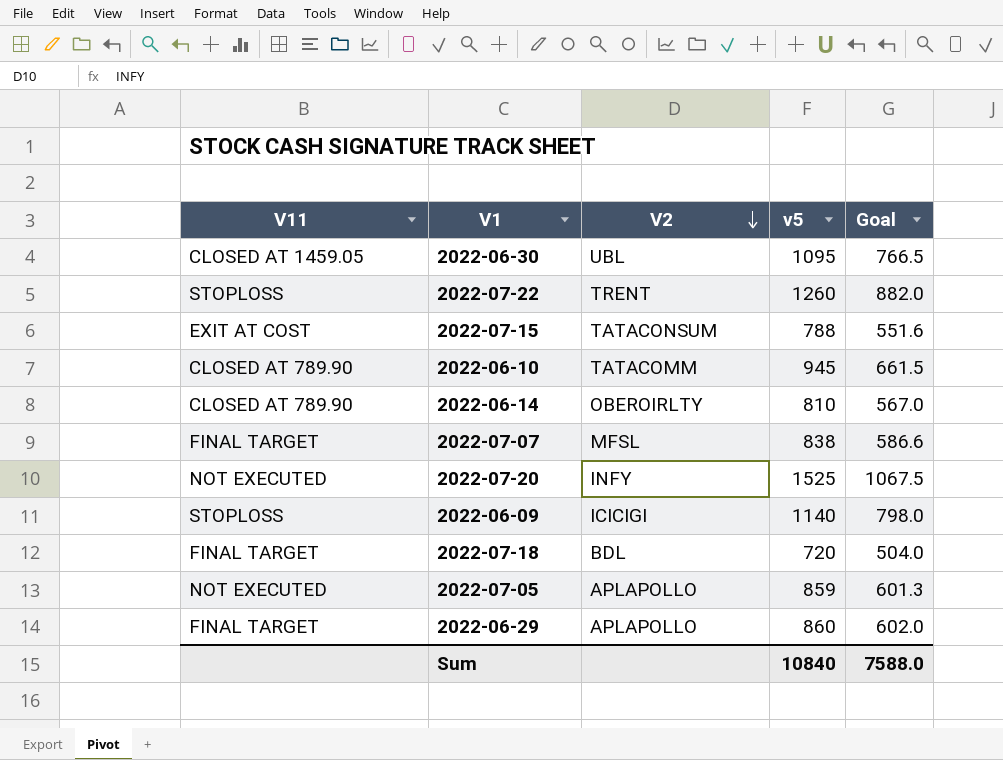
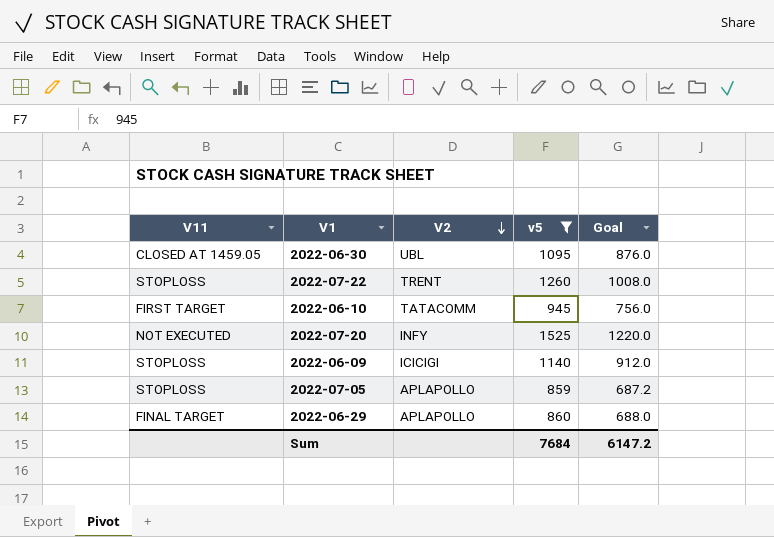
filter: none -> v5 >= 859
column Goal | formula: [v5] * 0.7 -> [v5] * 0.8
2022-06-10 | V11: CLOSED AT 789.90 -> FIRST TARGET
2022-07-05 | V11: NOT EXECUTED -> STOPLOSS
Sum | v5: 10840 -> 7684
Sum | Goal: 7588.0 -> 6147.2

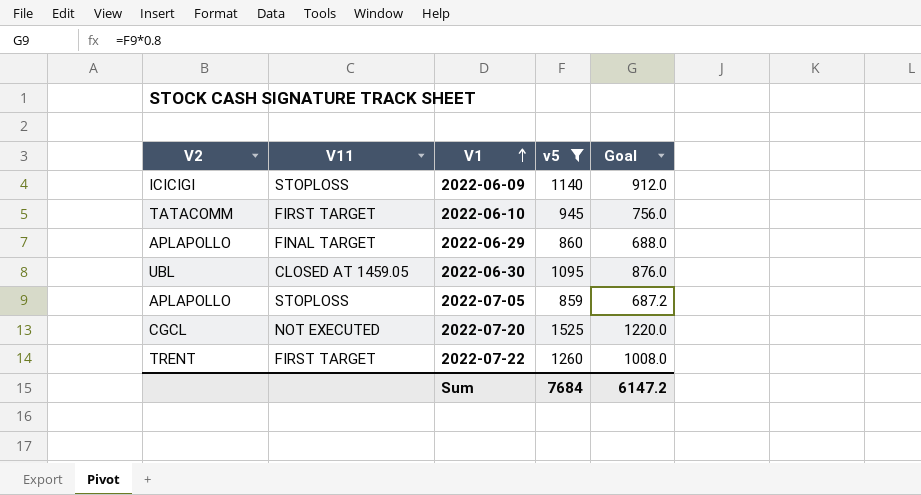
row order: V2 descending -> V1 ascending
column V2 | position: 3 -> 1
2022-07-20 | V2: INFY -> CGCL
2022-07-22 | V11: STOPLOSS -> FIRST TARGET

